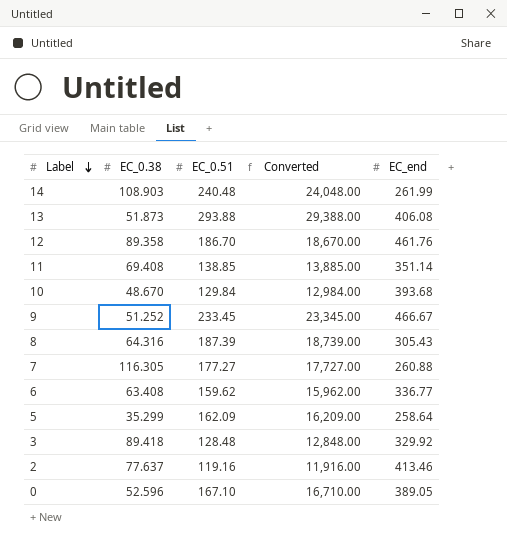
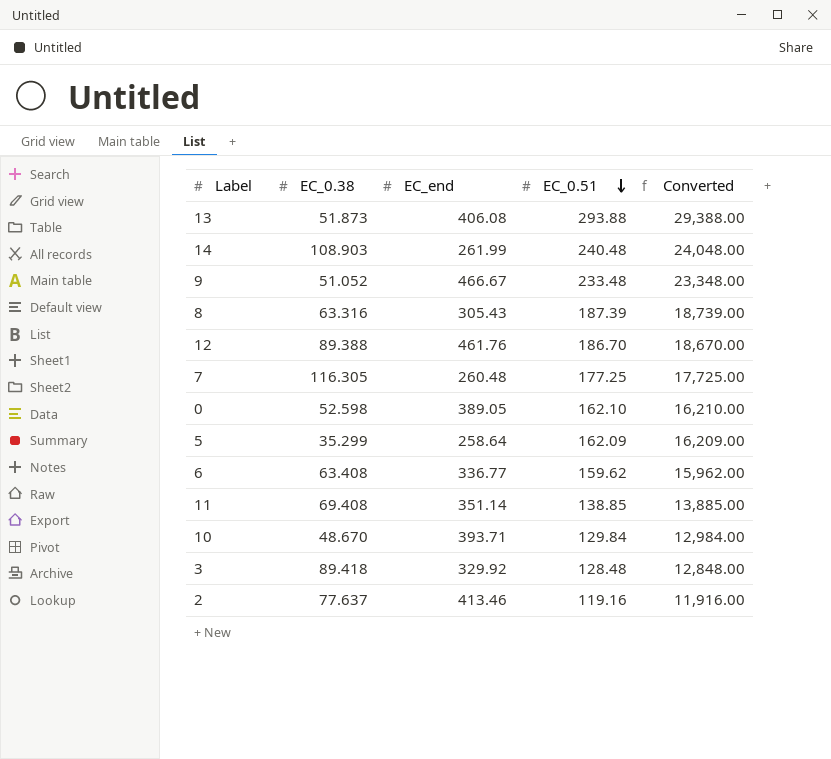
row order: Label descending -> EC_0.51 descending
column EC_end | position: 5 -> 3
9 | EC_0.38: 51.252 -> 51.052
9 | EC_0.51: 233.45 -> 233.48
9 | Converted: 23,345.00 -> 23,348.00
8 | EC_0.38: 64.316 -> 63.316
12 | EC_0.38: 89.358 -> 89.388
7 | EC_end: 260.88 -> 260.48
7 | EC_0.51: 177.27 -> 177.25
7 | Converted: 17,727.00 -> 17,725.00
0 | EC_0.38: 52.596 -> 52.598
0 | EC_0.51: 167.10 -> 162.10
0 | Converted: 16,710.00 -> 16,210.00
10 | EC_end: 393.68 -> 393.71

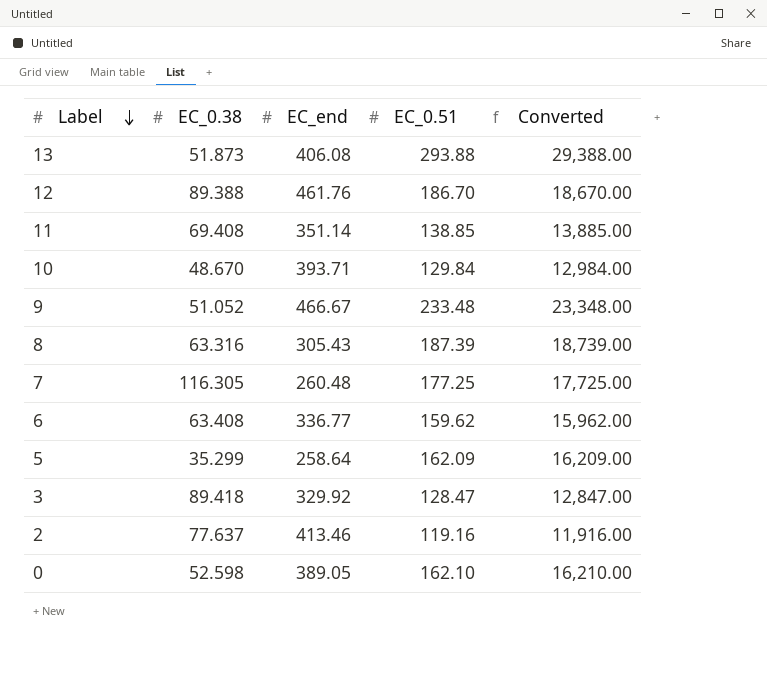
row order: EC_0.51 descending -> Label descending
row 14: 108.903 | 261.99 | 240.48 | 24,048.00 -> none
3 | EC_0.51: 128.48 -> 128.47
3 | Converted: 12,848.00 -> 12,847.00

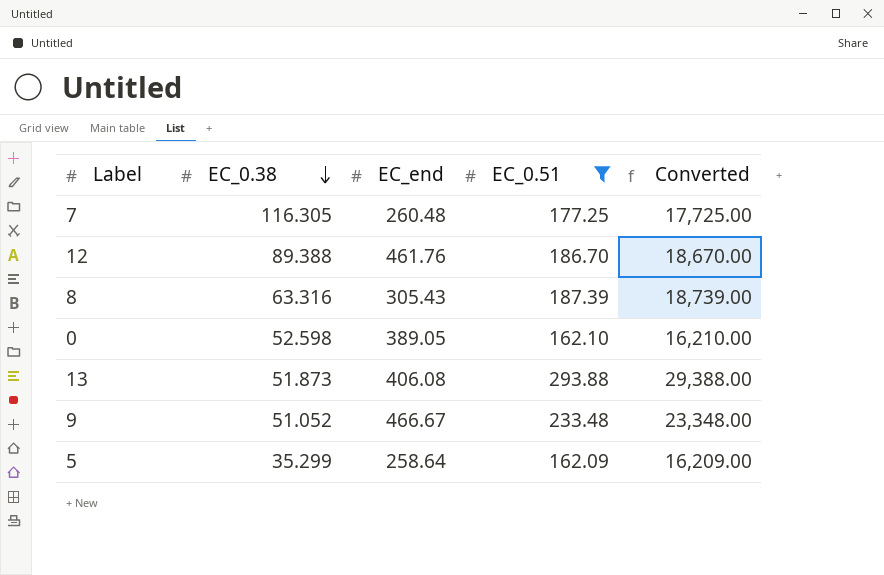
filter: none -> EC_0.51 >= 162.09
row order: Label descending -> EC_0.38 descending

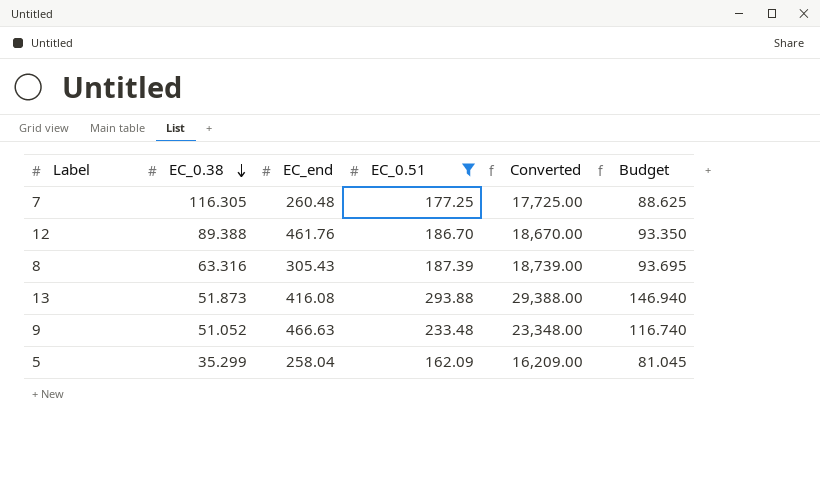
column Budget | formula: none -> [EC_0.51] * 0.5
row 0: 52.598 | 389.05 | 162.10 | 16,210.00 -> none
13 | EC_end: 406.08 -> 416.08
9 | EC_end: 466.67 -> 466.63
5 | EC_end: 258.64 -> 258.04

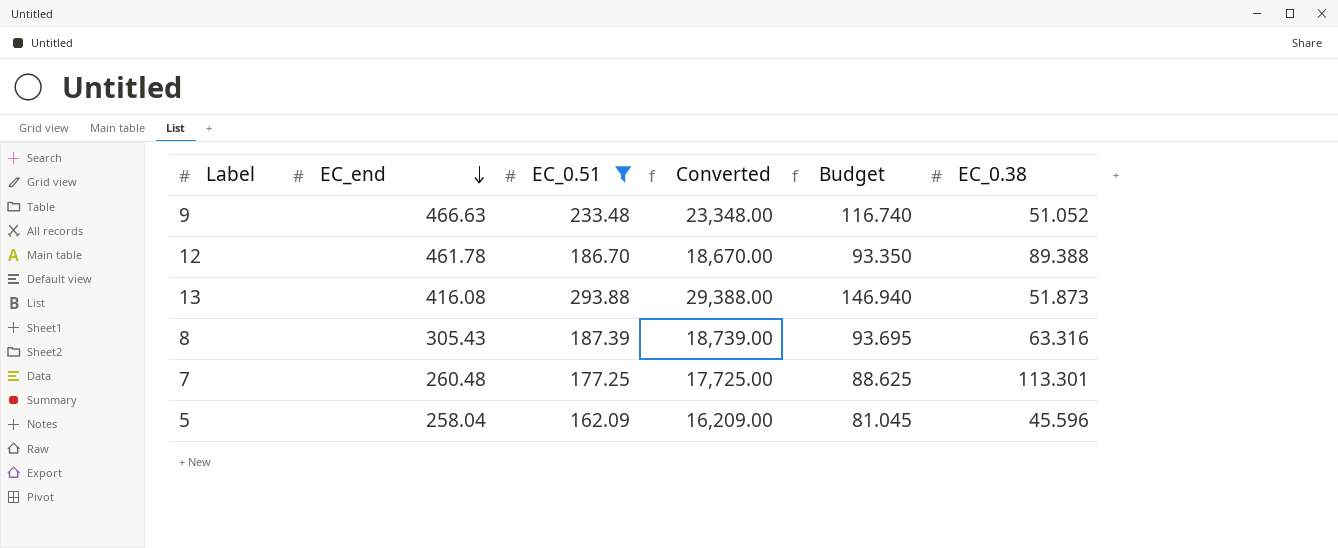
row order: EC_0.38 descending -> EC_end descending
column EC_0.38 | position: 2 -> 6
12 | EC_end: 461.76 -> 461.78
7 | EC_0.38: 116.305 -> 113.301
5 | EC_0.38: 35.299 -> 45.596

